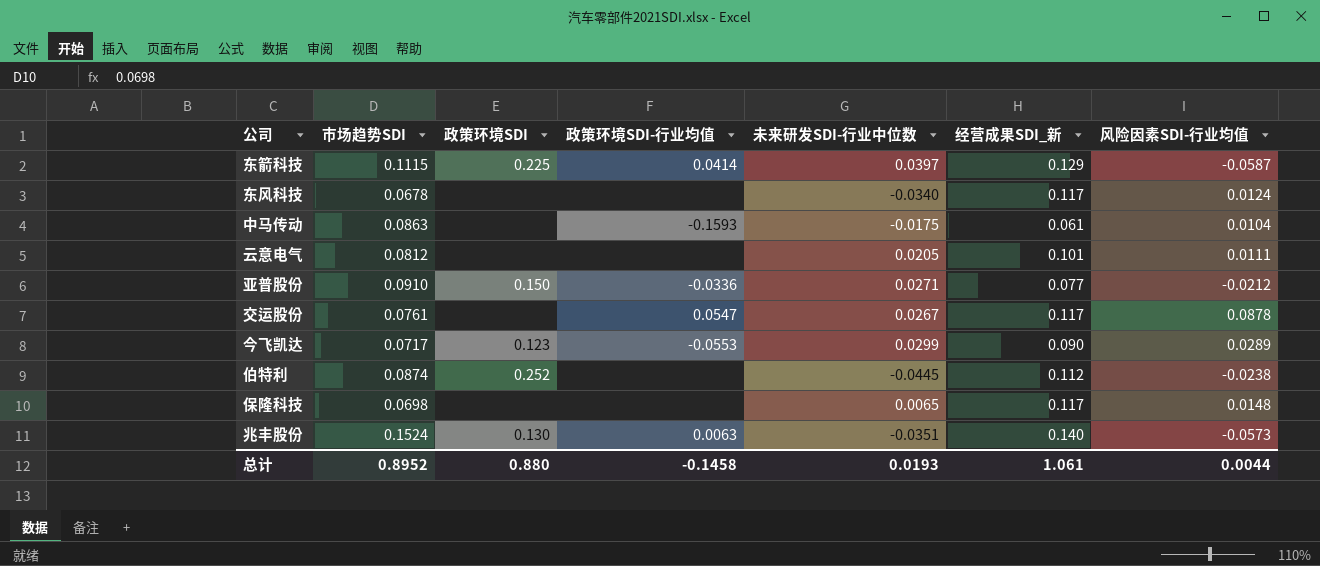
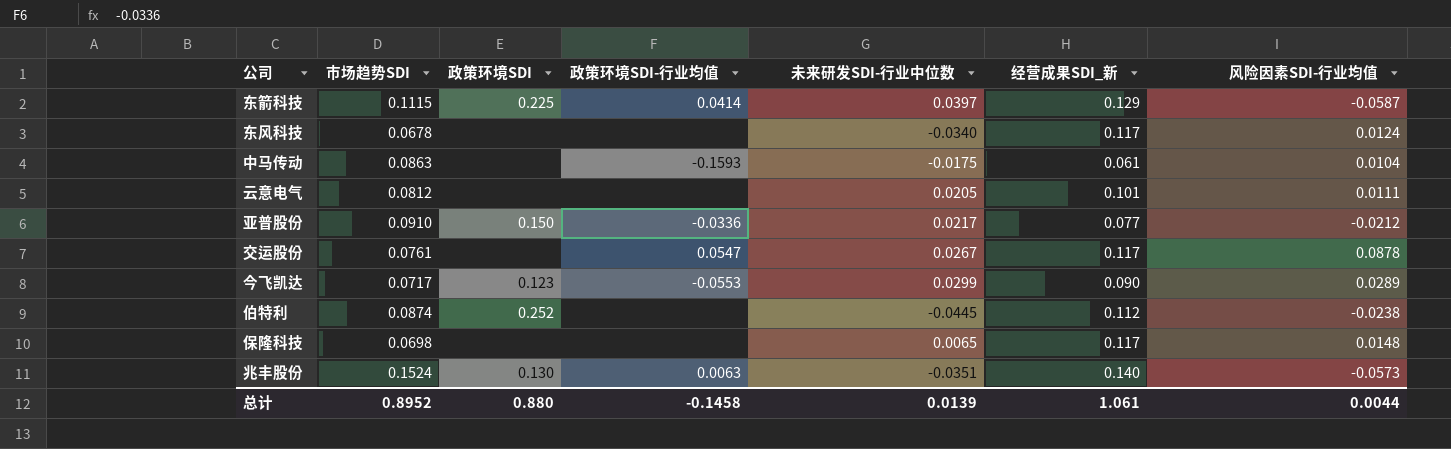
亚普股份 | 未来研发SDI-行业中位数: 0.0271 -> 0.0217
总计 | 未来研发SDI-行业中位数: 0.0193 -> 0.0139

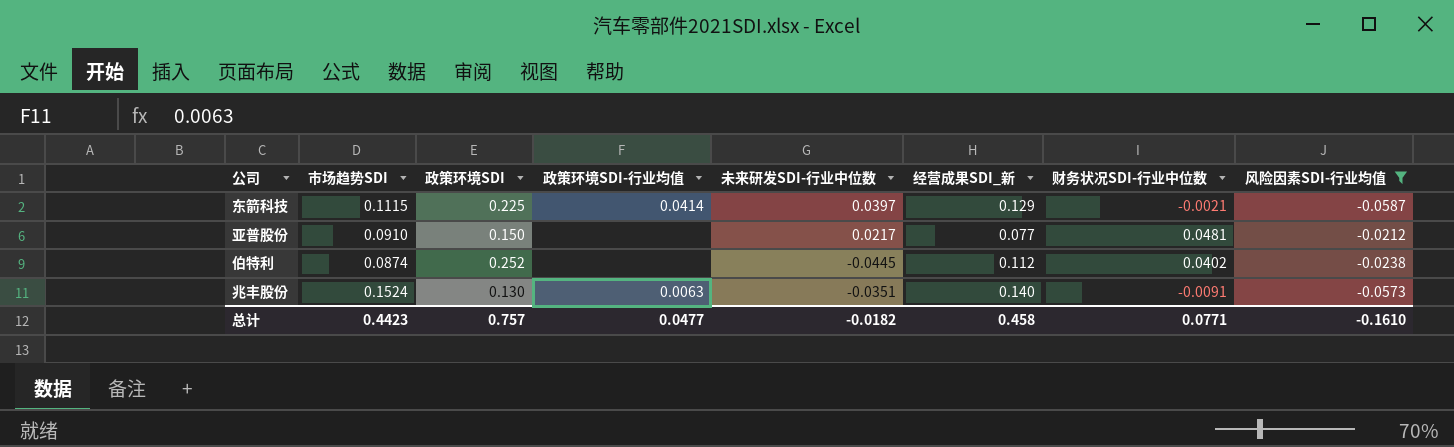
filter: none -> 风险因素SDI-行业均值 <= -0.0212
column 财务状况SDI-行业中位数 | position: none -> 7
亚普股份 | 政策环境SDI-行业均值: -0.0336 -> none
总计 | 市场趋势SDI: 0.8952 -> 0.4423
总计 | 政策环境SDI: 0.880 -> 0.757
总计 | 政策环境SDI-行业均值: -0.1458 -> 0.0477
总计 | 未来研发SDI-行业中位数: 0.0139 -> -0.0182
总计 | 经营成果SDI_新: 1.061 -> 0.458
总计 | 风险因素SDI-行业均值: 0.0044 -> -0.1610

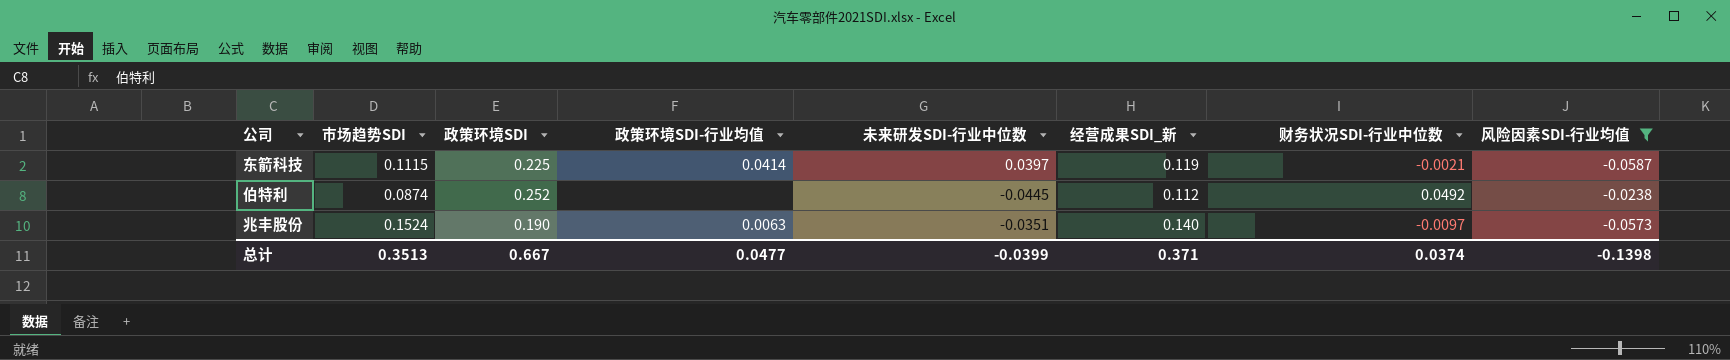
row 亚普股份: 0.0910 | 0.150 | none | 0.0217 | 0.077 | 0.0481 | -0.0212 -> none
东箭科技 | 经营成果SDI_新: 0.129 -> 0.119
伯特利 | 财务状况SDI-行业中位数: 0.0402 -> 0.0492
兆丰股份 | 政策环境SDI: 0.130 -> 0.190
兆丰股份 | 财务状况SDI-行业中位数: -0.0091 -> -0.0097
总计 | 市场趋势SDI: 0.4423 -> 0.3513
总计 | 政策环境SDI: 0.757 -> 0.667
总计 | 未来研发SDI-行业中位数: -0.0182 -> -0.0399
总计 | 经营成果SDI_新: 0.458 -> 0.371
总计 | 财务状况SDI-行业中位数: 0.0771 -> 0.0374
总计 | 风险因素SDI-行业均值: -0.1610 -> -0.1398

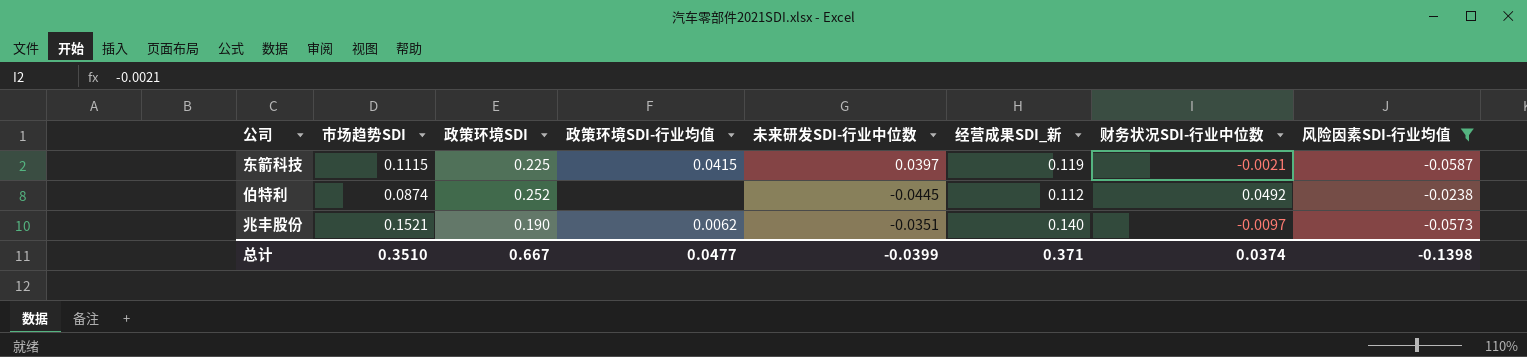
东箭科技 | 政策环境SDI-行业均值: 0.0414 -> 0.0415
兆丰股份 | 市场趋势SDI: 0.1524 -> 0.1521
兆丰股份 | 政策环境SDI-行业均值: 0.0063 -> 0.0062
总计 | 市场趋势SDI: 0.3513 -> 0.3510

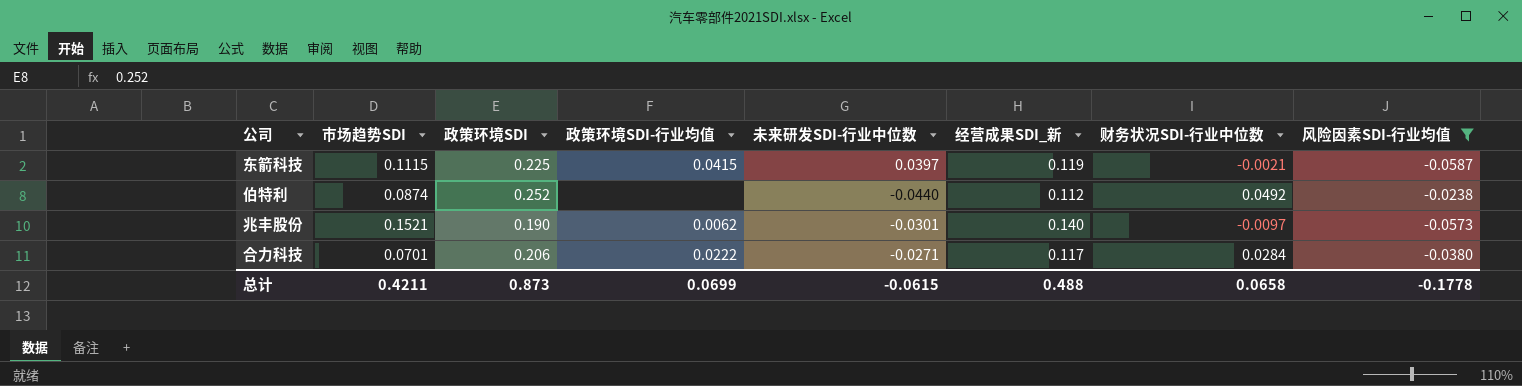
伯特利 | 未来研发SDI-行业中位数: -0.0445 -> -0.0440
兆丰股份 | 未来研发SDI-行业中位数: -0.0351 -> -0.0301
row 合力科技: none -> 0.0701 | 0.206 | 0.0222 | -0.0271 | 0.117 | 0.0284 | -0.0380
总计 | 市场趋势SDI: 0.3510 -> 0.4211
总计 | 政策环境SDI: 0.667 -> 0.873
总计 | 政策环境SDI-行业均值: 0.0477 -> 0.0699
总计 | 未来研发SDI-行业中位数: -0.0399 -> -0.0615
总计 | 经营成果SDI_新: 0.371 -> 0.488
总计 | 财务状况SDI-行业中位数: 0.0374 -> 0.0658
总计 | 风险因素SDI-行业均值: -0.1398 -> -0.1778

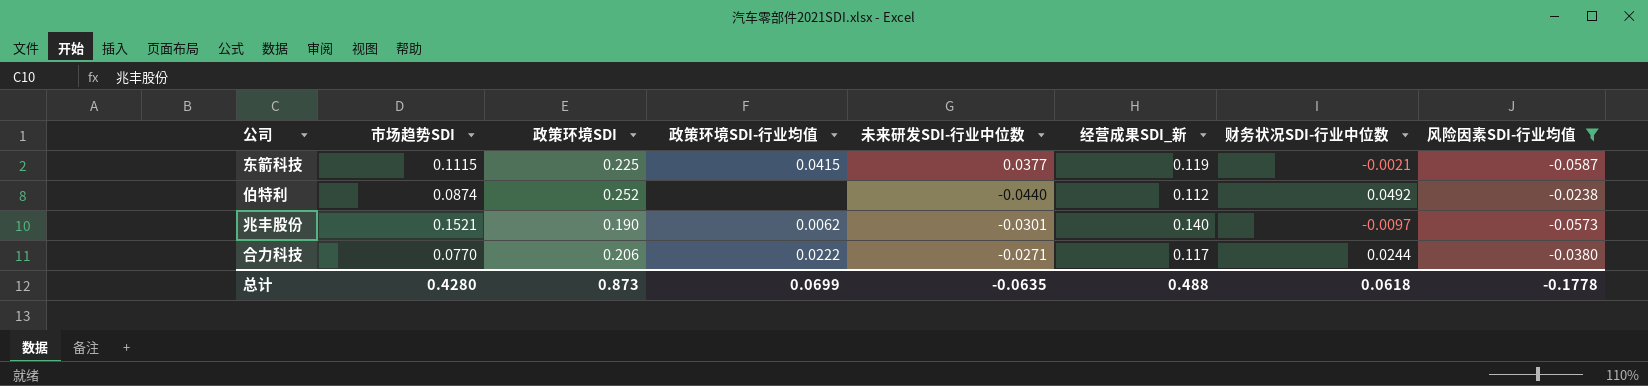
东箭科技 | 未来研发SDI-行业中位数: 0.0397 -> 0.0377
合力科技 | 市场趋势SDI: 0.0701 -> 0.0770
合力科技 | 财务状况SDI-行业中位数: 0.0284 -> 0.0244
总计 | 市场趋势SDI: 0.4211 -> 0.4280
总计 | 未来研发SDI-行业中位数: -0.0615 -> -0.0635
总计 | 财务状况SDI-行业中位数: 0.0658 -> 0.0618

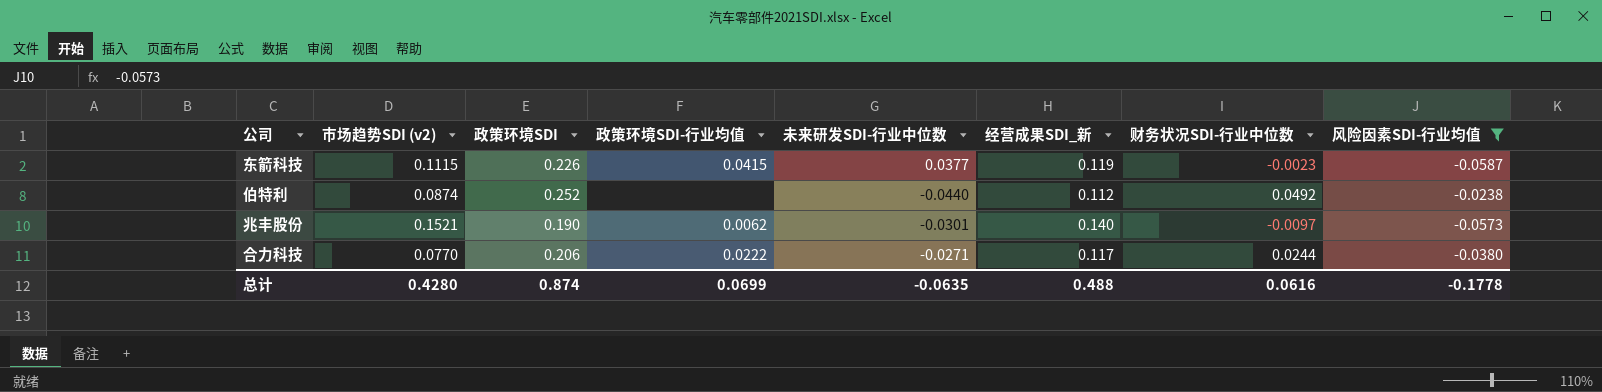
column name: 市场趋势SDI -> 市场趋势SDI (v2)
东箭科技 | 政策环境SDI: 0.225 -> 0.226
东箭科技 | 财务状况SDI-行业中位数: -0.0021 -> -0.0023
总计 | 政策环境SDI: 0.873 -> 0.874
总计 | 财务状况SDI-行业中位数: 0.0618 -> 0.0616

